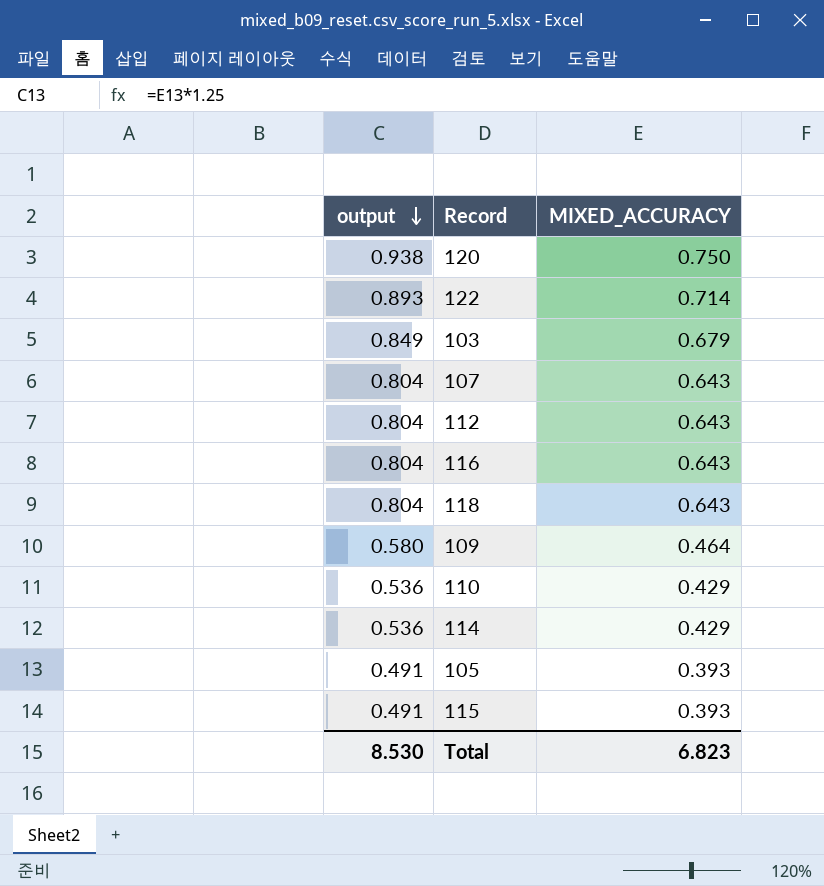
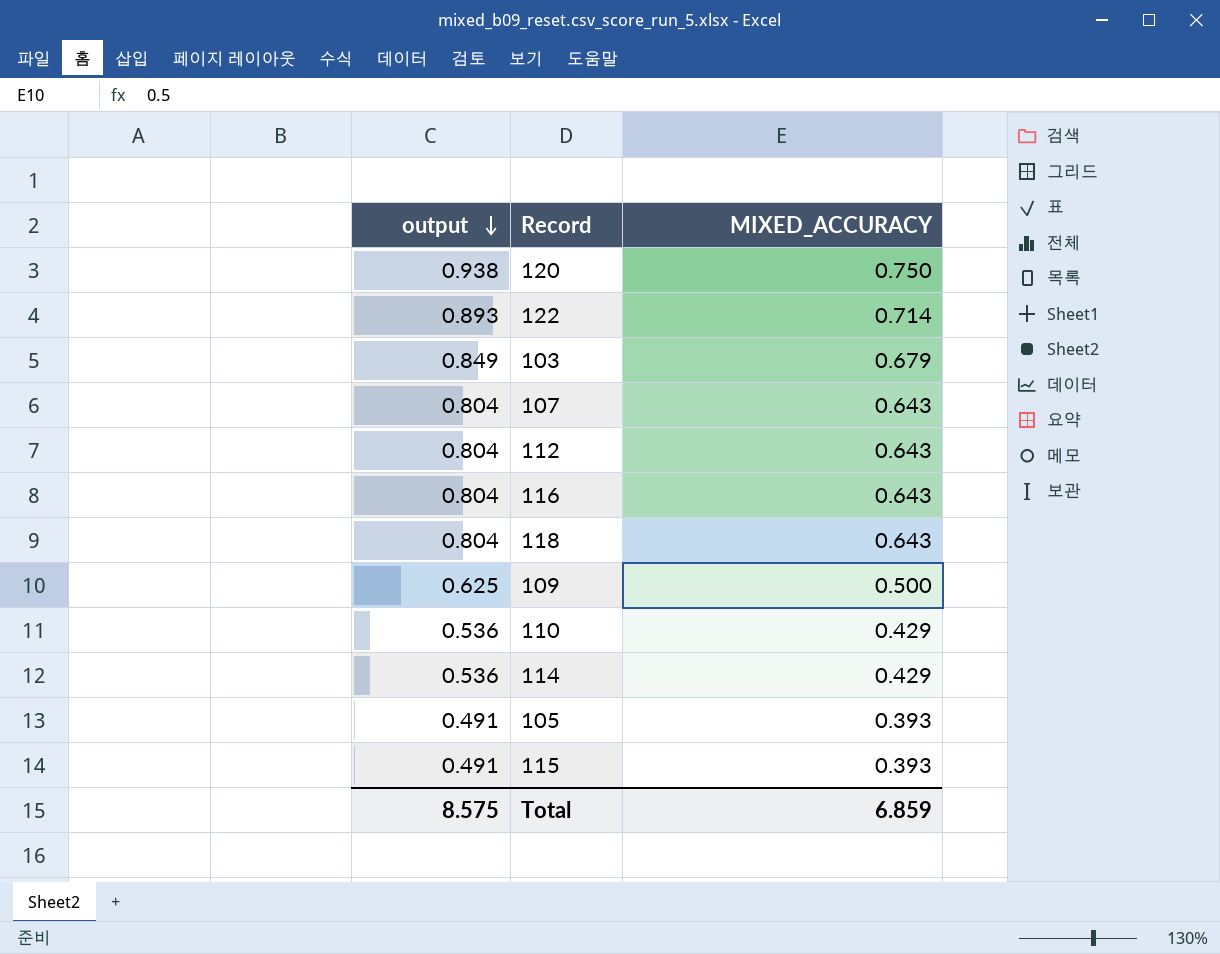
109 | output: 0.580 -> 0.625
109 | MIXED_ACCURACY: 0.464 -> 0.500
Total | output: 8.530 -> 8.575
Total | MIXED_ACCURACY: 6.823 -> 6.859

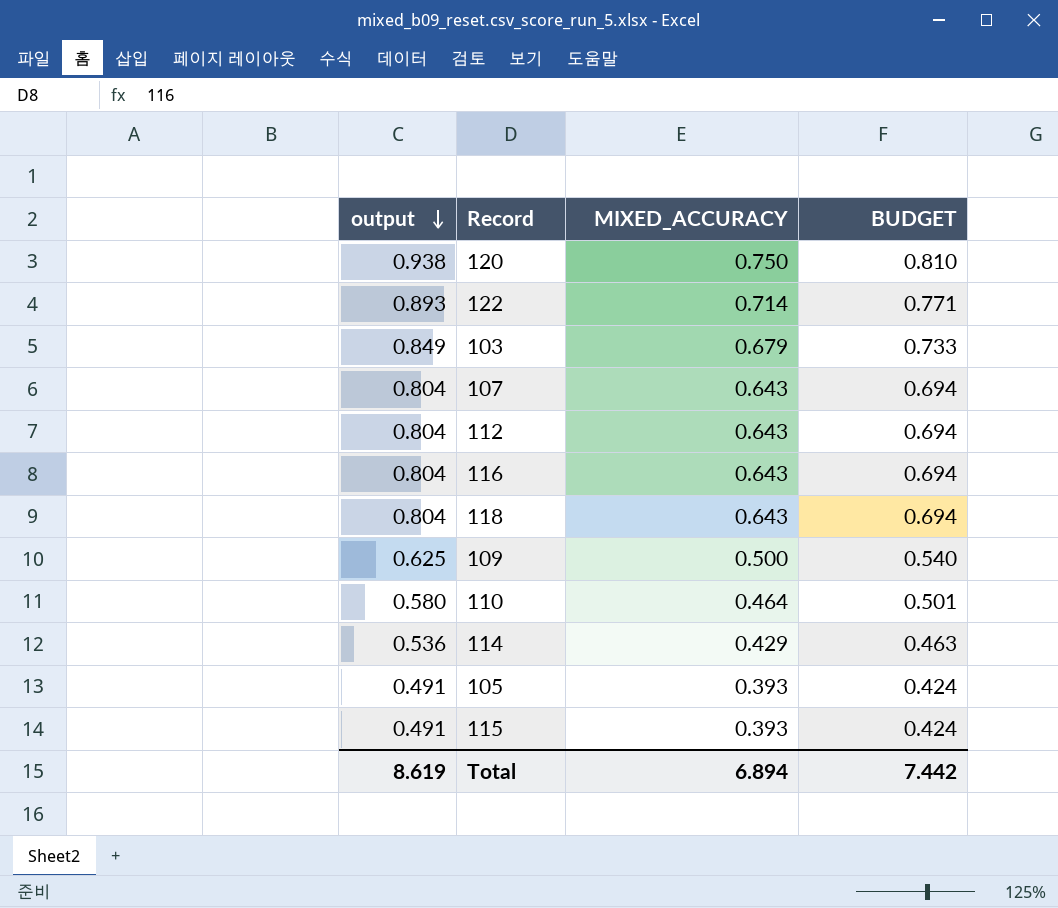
column BUDGET | formula: none -> [MIXED_ACCURACY] * 1.08
110 | output: 0.536 -> 0.580
110 | MIXED_ACCURACY: 0.429 -> 0.464
Total | output: 8.575 -> 8.619
Total | MIXED_ACCURACY: 6.859 -> 6.894

